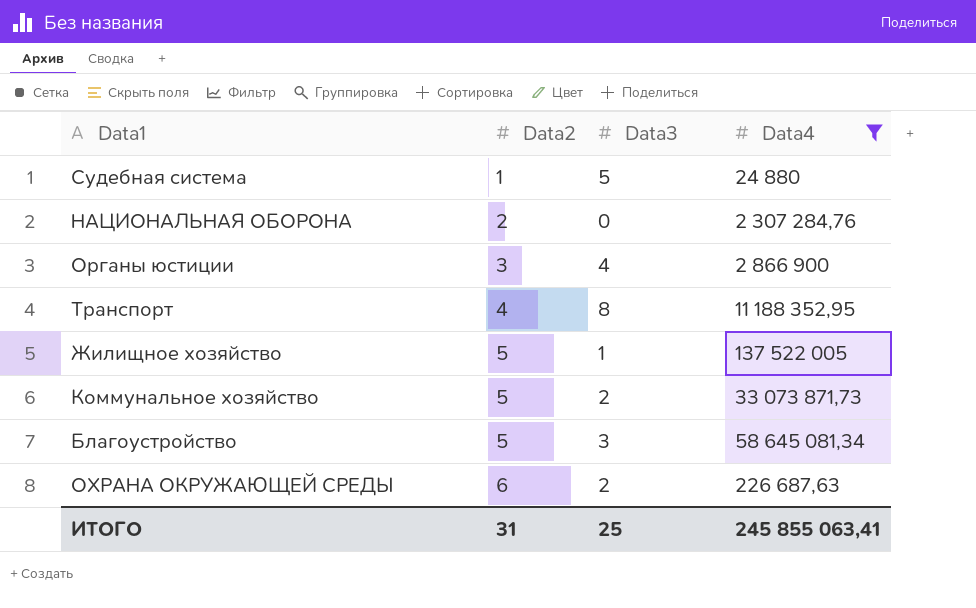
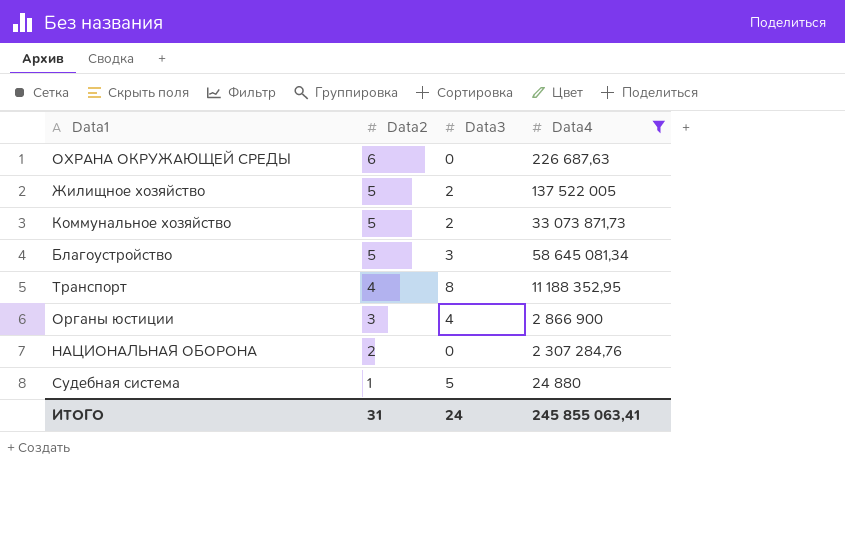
row order: Data2 ascending -> Data2 descending
ОХРАНА ОКРУЖАЮЩЕЙ СРЕДЫ | Data3: 2 -> 0
Жилищное хозяйство | Data3: 1 -> 2
ИТОГО | Data3: 25 -> 24

